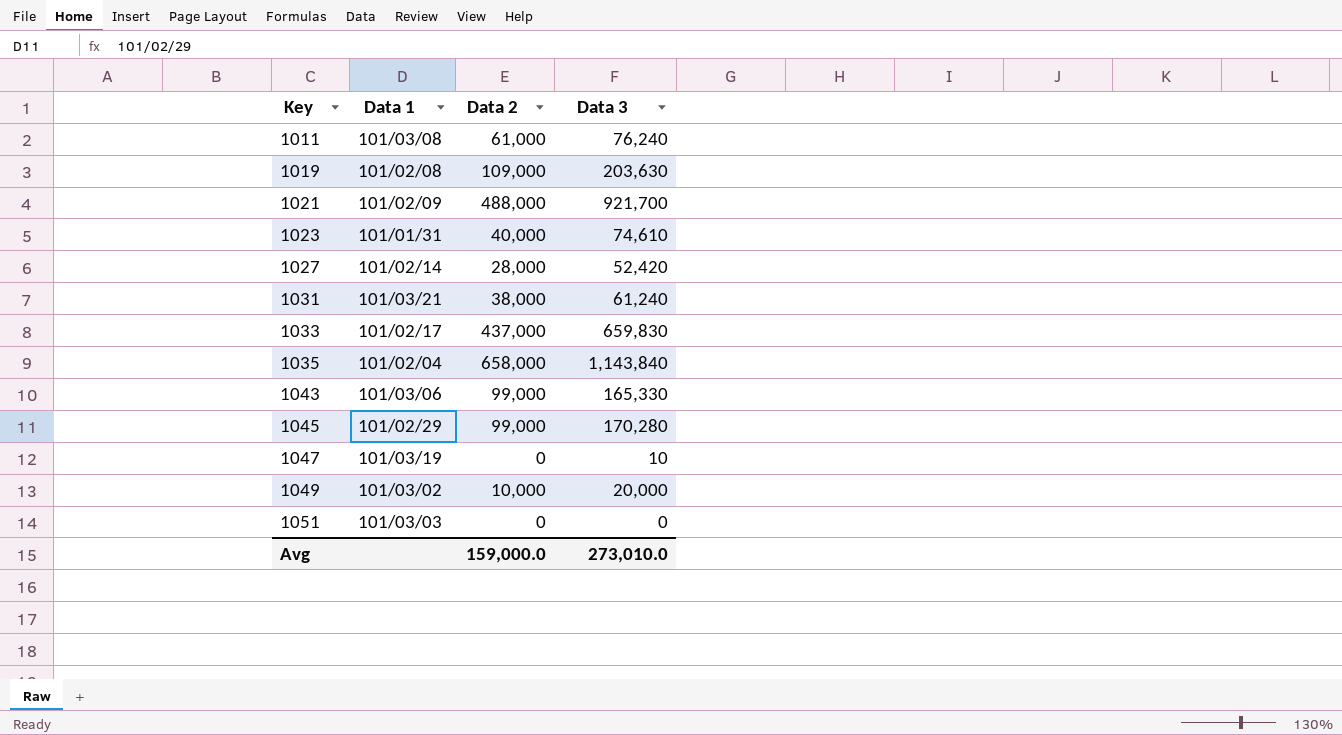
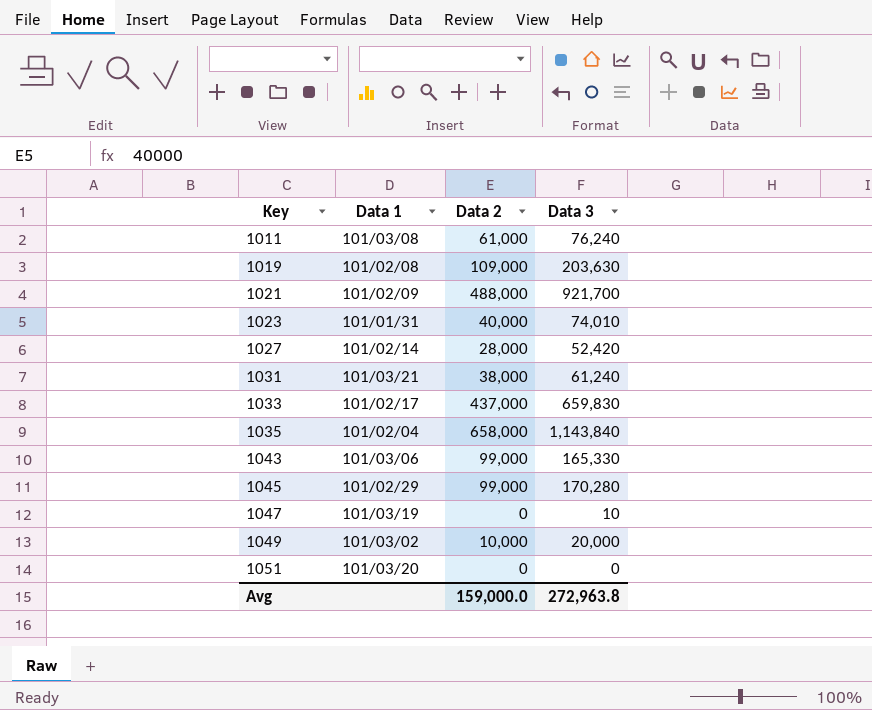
1023 | Data 3: 74,610 -> 74,010
1051 | Data 1: 101/03/03 -> 101/03/20
Avg | Data 3: 273,010.0 -> 272,963.8

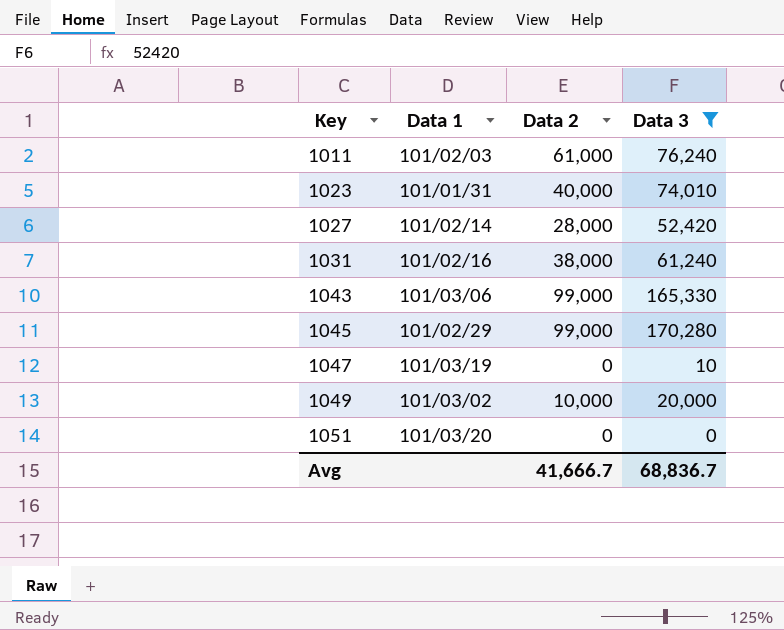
filter: none -> Data 3 <= 170,280
1011 | Data 1: 101/03/08 -> 101/02/03
1031 | Data 1: 101/03/21 -> 101/02/16
Avg | Data 2: 159,000.0 -> 41,666.7
Avg | Data 3: 272,963.8 -> 68,836.7

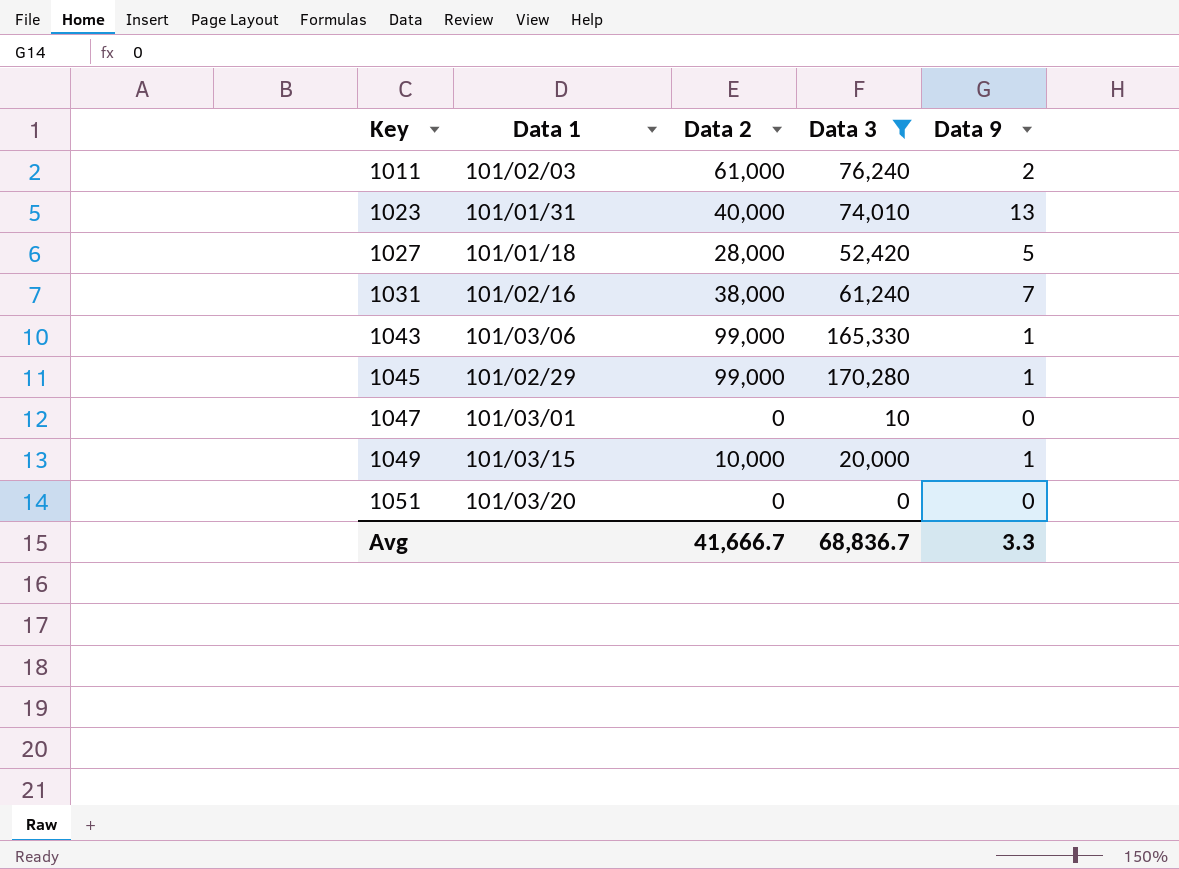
column Data 9 | position: none -> 5
1027 | Data 1: 101/02/14 -> 101/01/18
1047 | Data 1: 101/03/19 -> 101/03/01
1049 | Data 1: 101/03/02 -> 101/03/15

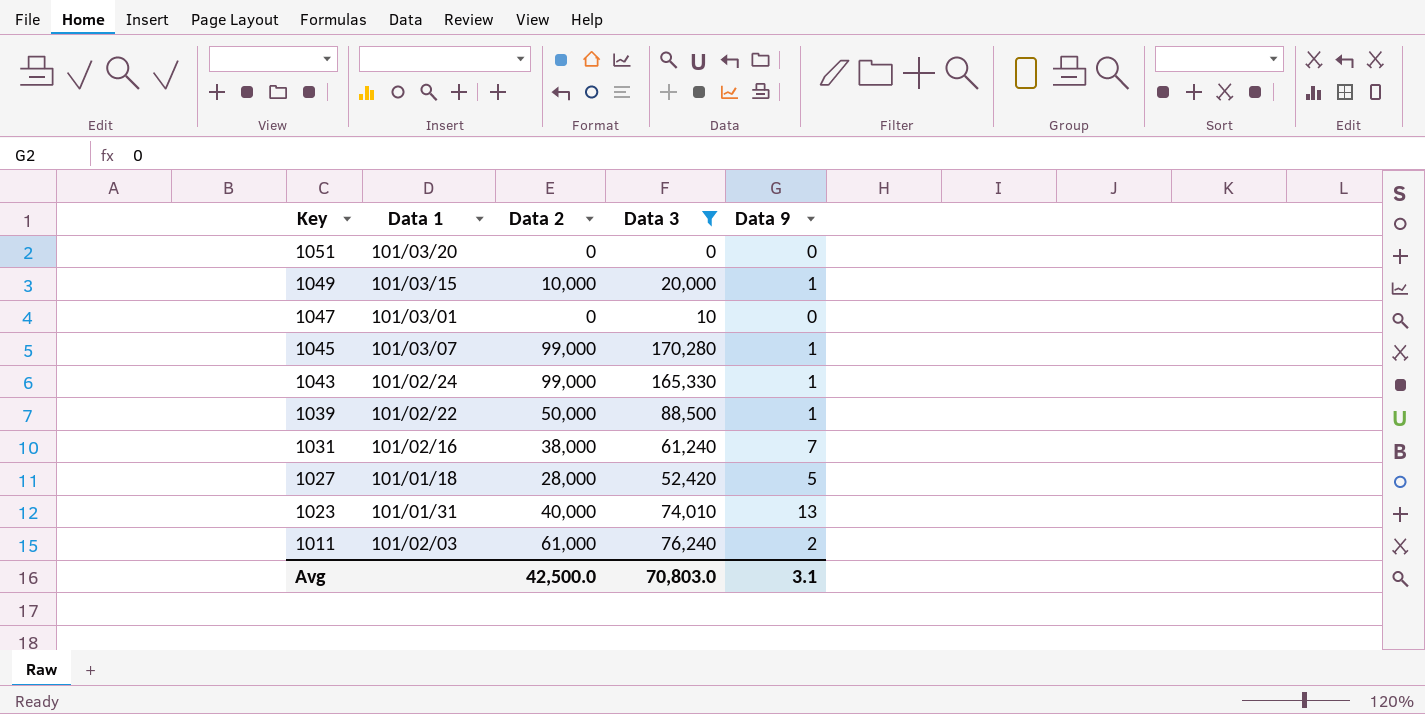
row order: Key ascending -> Key descending
1045 | Data 1: 101/02/29 -> 101/03/07
1043 | Data 1: 101/03/06 -> 101/02/24
row 1039: none -> 101/02/22 | 50,000 | 88,500 | 1
Avg | Data 2: 41,666.7 -> 42,500.0
Avg | Data 3: 68,836.7 -> 70,803.0
Avg | Data 9: 3.3 -> 3.1

